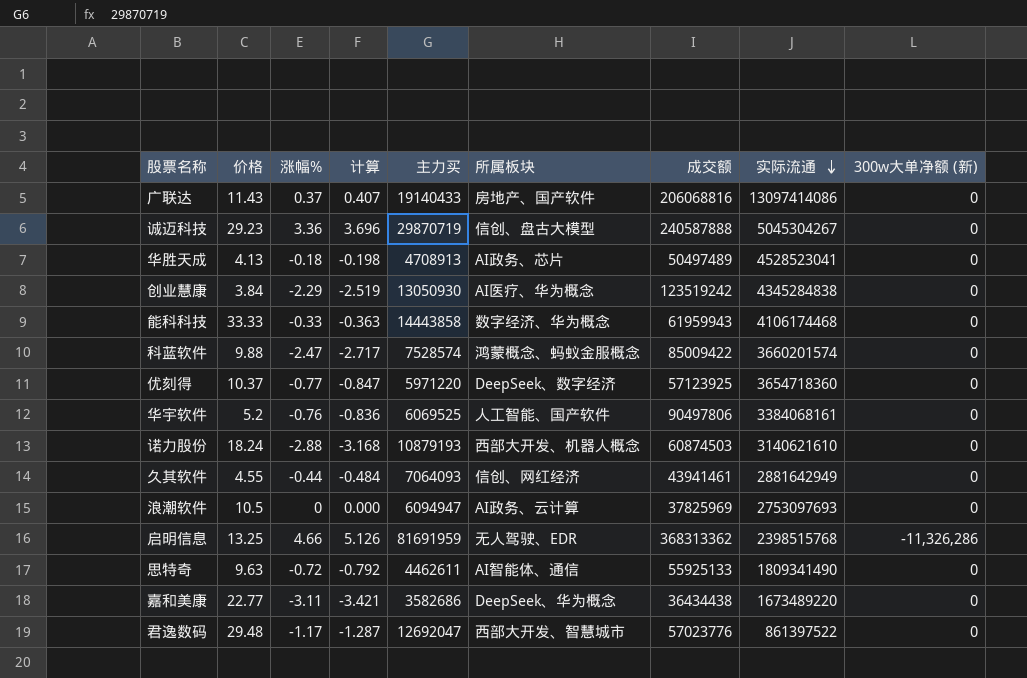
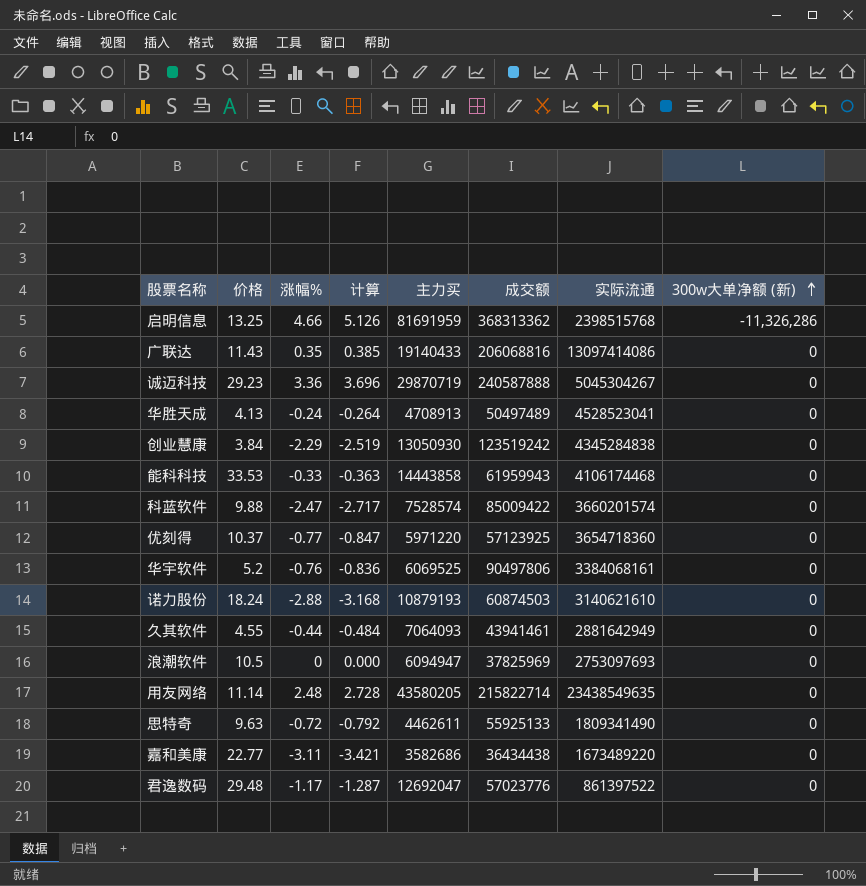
row order: 实际流通 descending -> 300w大单净额 (新) ascending
column 所属板块 | position: 6 -> none
广联达 | 涨幅%: 0.37 -> 0.35
广联达 | 计算: 0.407 -> 0.385
华胜天成 | 涨幅%: -0.18 -> -0.24
华胜天成 | 计算: -0.198 -> -0.264
能科科技 | 价格: 33.33 -> 33.53
row 用友网络: none -> 11.14 | 2.48 | 2.728 | 43580205 | 215822714 | 23438549635 | 0

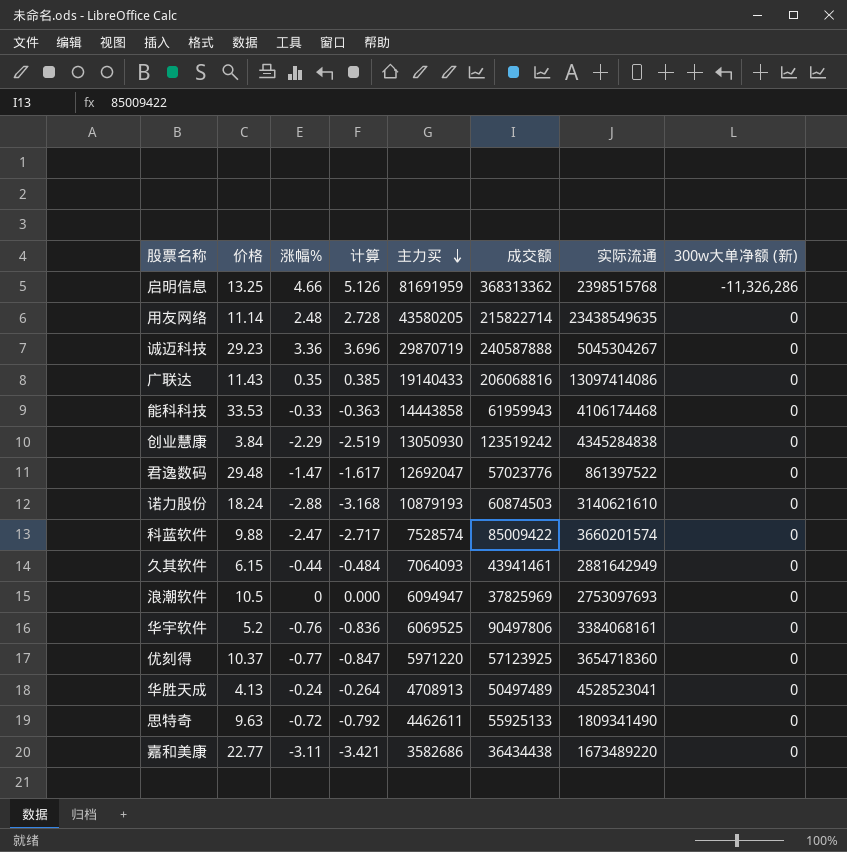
row order: 300w大单净额 (新) ascending -> 主力买 descending
君逸数码 | 涨幅%: -1.17 -> -1.47
君逸数码 | 计算: -1.287 -> -1.617
久其软件 | 价格: 4.55 -> 6.15

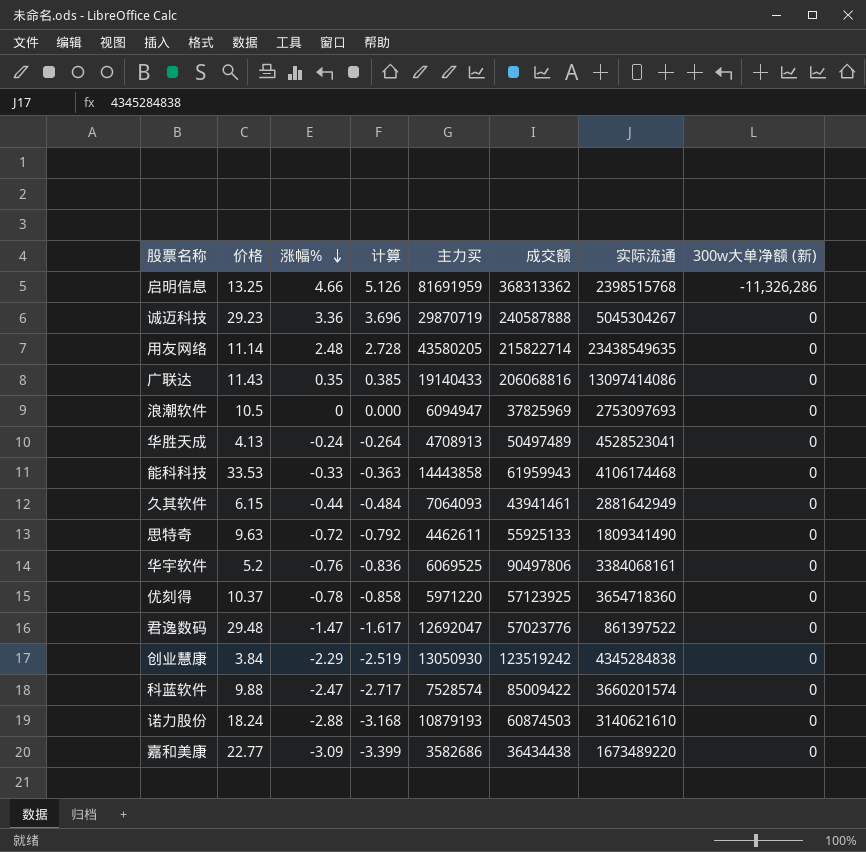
row order: 主力买 descending -> 涨幅% descending
优刻得 | 涨幅%: -0.77 -> -0.78
优刻得 | 计算: -0.847 -> -0.858
嘉和美康 | 涨幅%: -3.11 -> -3.09
嘉和美康 | 计算: -3.421 -> -3.399

